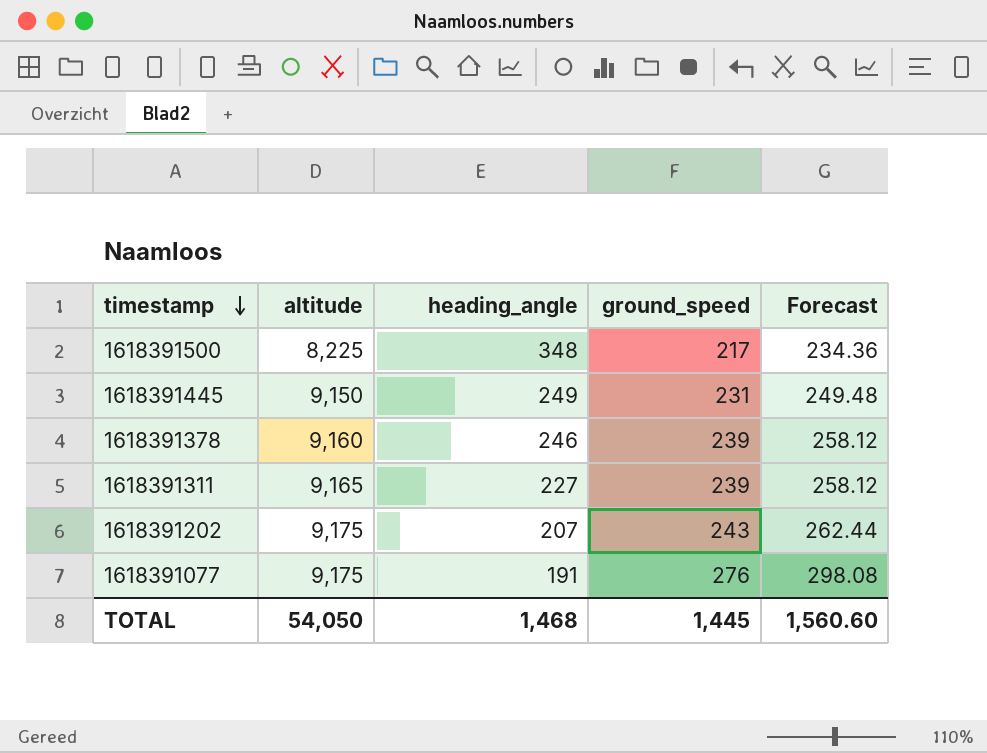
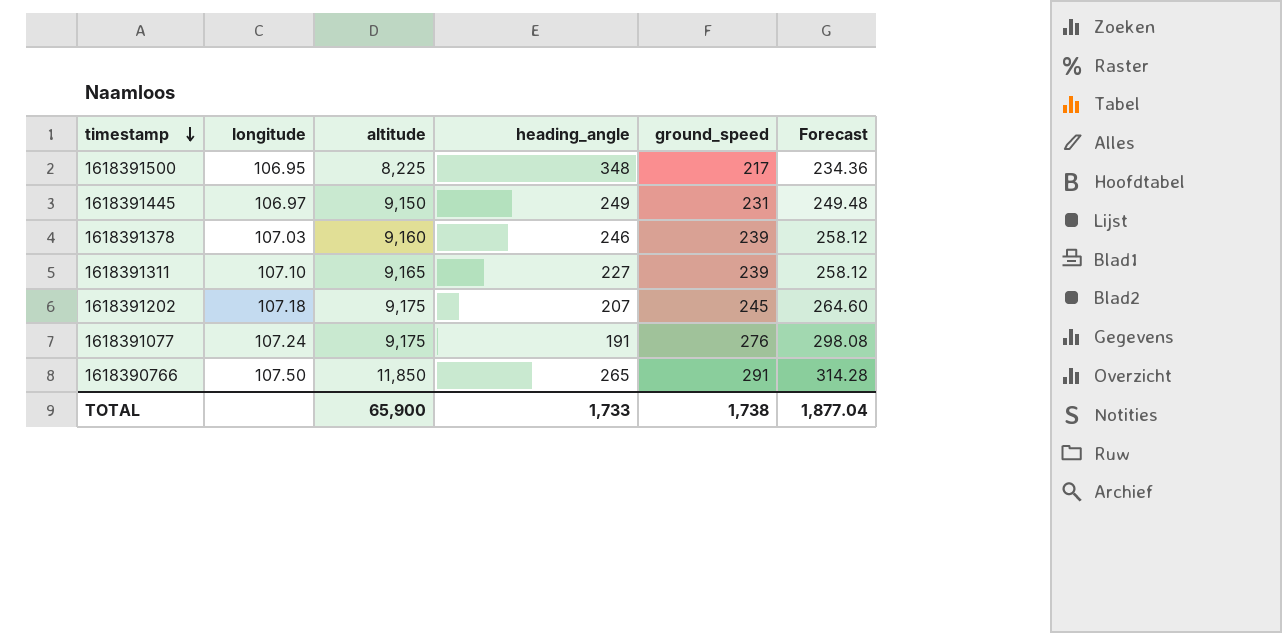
column longitude | position: none -> 2
1618391202 | ground_speed: 243 -> 245
1618391202 | Forecast: 262.44 -> 264.60
row 1618390766: none -> 107.50 | 11,850 | 265 | 291 | 314.28
TOTAL | altitude: 54,050 -> 65,900
TOTAL | heading_angle: 1,468 -> 1,733
TOTAL | ground_speed: 1,445 -> 1,738
TOTAL | Forecast: 1,560.60 -> 1,877.04

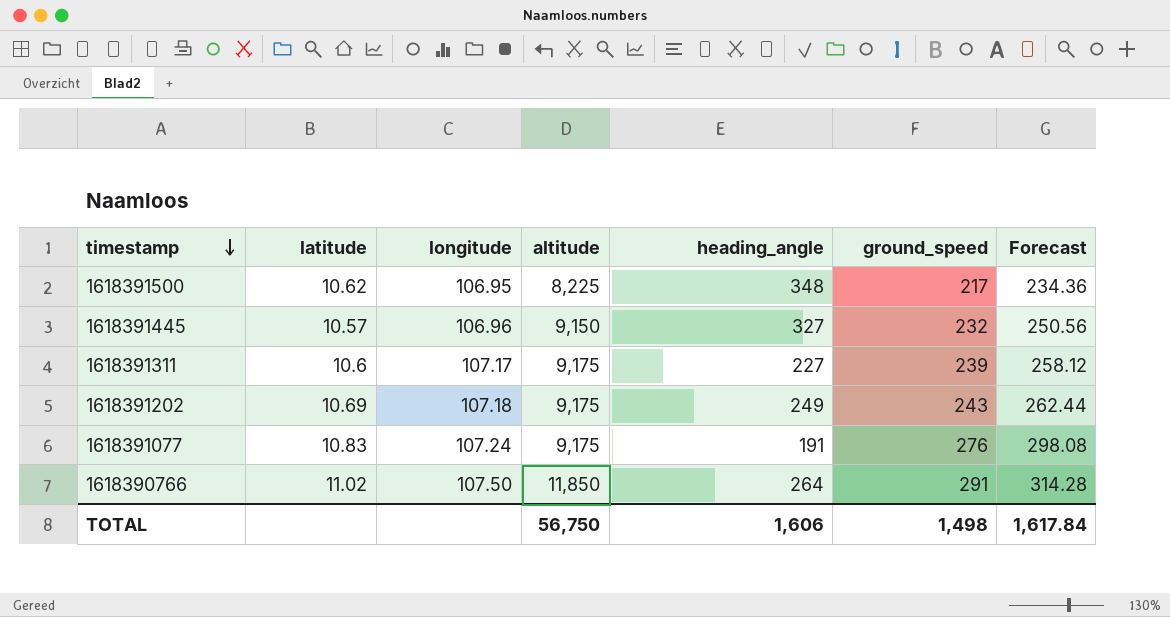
column latitude | position: none -> 2
row 1618391378: 107.03 | 9,160 | 246 | 239 | 258.12 -> none
1618391445 | longitude: 106.97 -> 106.96
1618391445 | heading_angle: 249 -> 327
1618391445 | ground_speed: 231 -> 232
1618391445 | Forecast: 249.48 -> 250.56
1618391311 | longitude: 107.10 -> 107.17
1618391311 | altitude: 9,165 -> 9,175
1618391202 | heading_angle: 207 -> 249
1618391202 | ground_speed: 245 -> 243
1618391202 | Forecast: 264.60 -> 262.44
1618390766 | heading_angle: 265 -> 264
TOTAL | altitude: 65,900 -> 56,750
TOTAL | heading_angle: 1,733 -> 1,606
TOTAL | ground_speed: 1,738 -> 1,498
TOTAL | Forecast: 1,877.04 -> 1,617.84

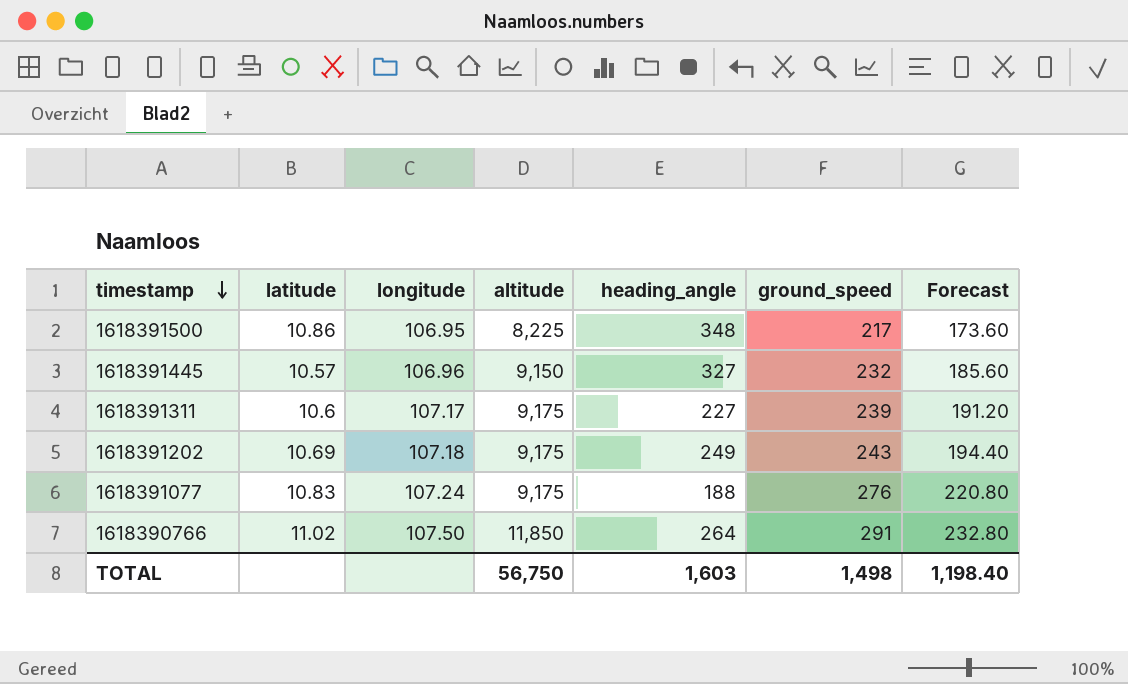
column Forecast | formula: [ground_speed] * 1.08 -> [ground_speed] * 0.8
1618391500 | latitude: 10.62 -> 10.86
1618391077 | heading_angle: 191 -> 188
TOTAL | heading_angle: 1,606 -> 1,603
TOTAL | Forecast: 1,617.84 -> 1,198.40

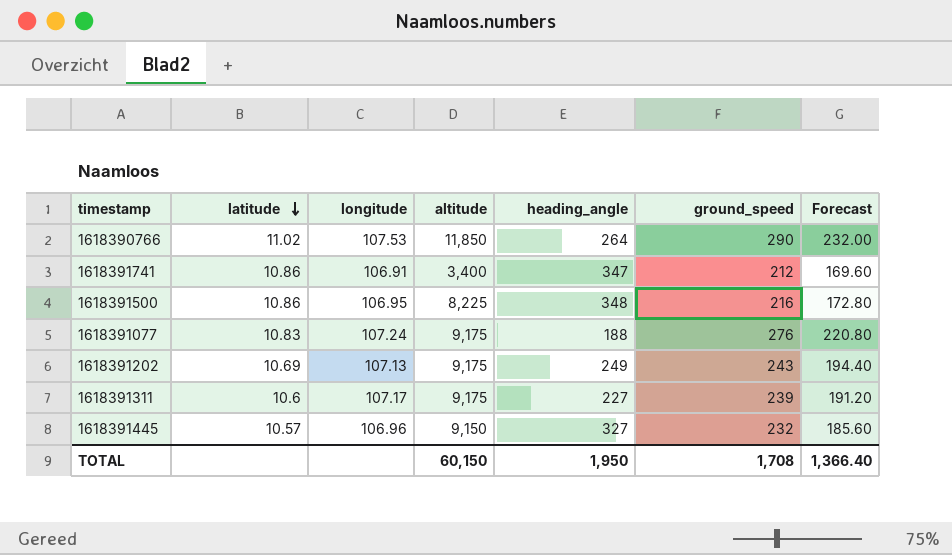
row order: timestamp descending -> latitude descending
1618390766 | longitude: 107.50 -> 107.53
1618390766 | ground_speed: 291 -> 290
1618390766 | Forecast: 232.80 -> 232.00
row 1618391741: none -> 10.86 | 106.91 | 3,400 | 347 | 212 | 169.60
1618391500 | ground_speed: 217 -> 216
1618391500 | Forecast: 173.60 -> 172.80
1618391202 | longitude: 107.18 -> 107.13
TOTAL | altitude: 56,750 -> 60,150
TOTAL | heading_angle: 1,603 -> 1,950
TOTAL | ground_speed: 1,498 -> 1,708
TOTAL | Forecast: 1,198.40 -> 1,366.40

